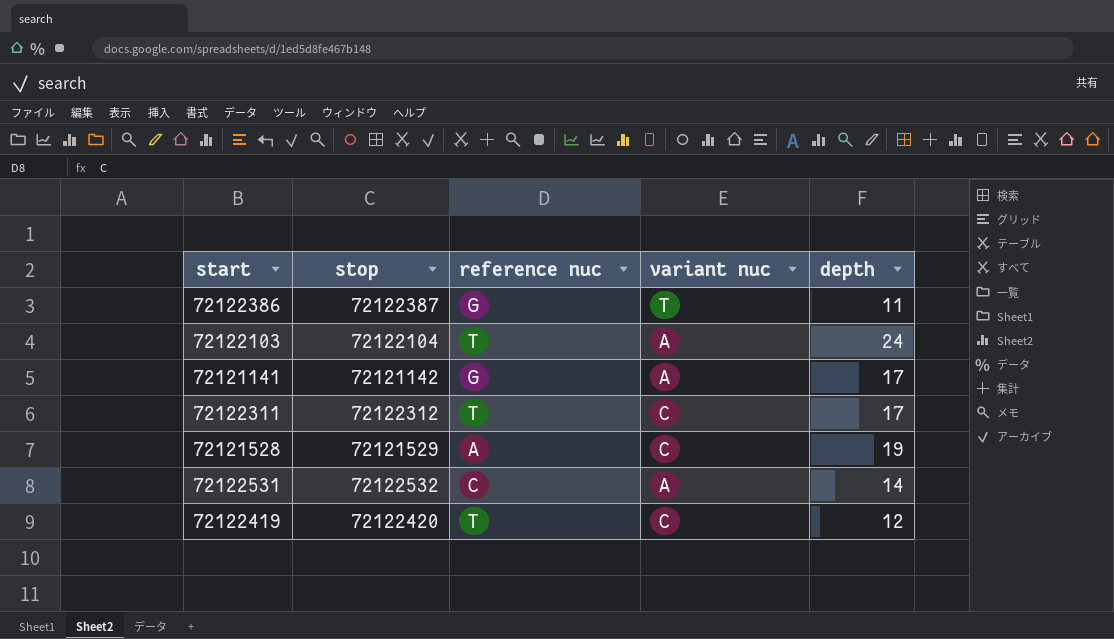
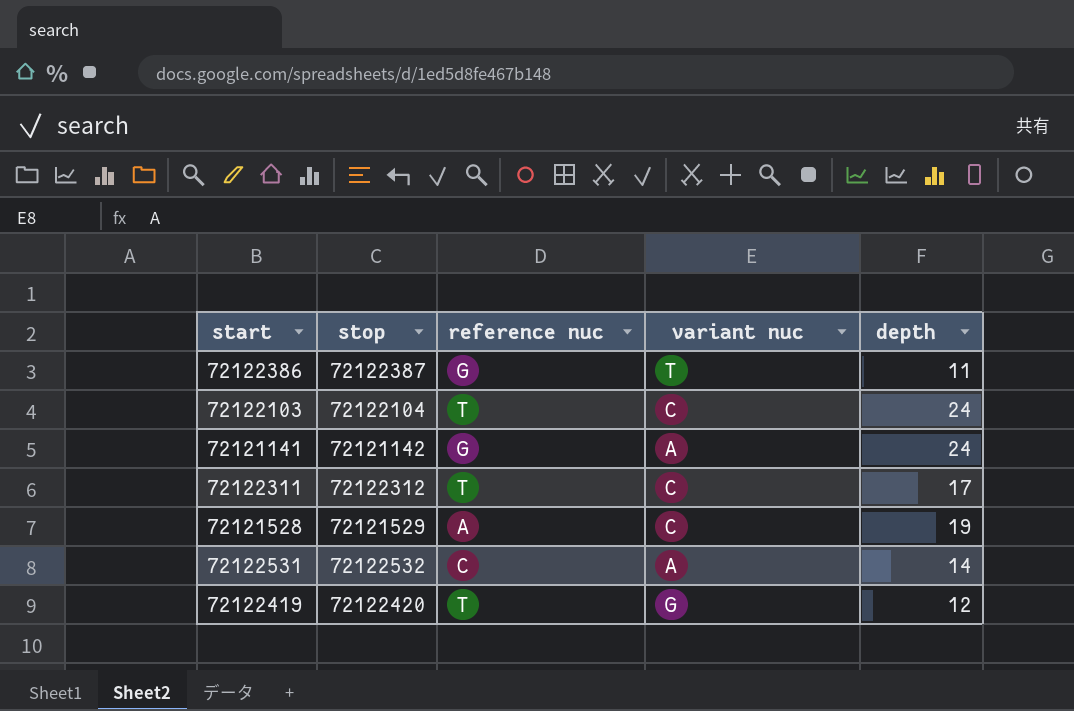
72122103 | variant nuc: A -> C
72121141 | depth: 17 -> 24
72122419 | variant nuc: C -> G

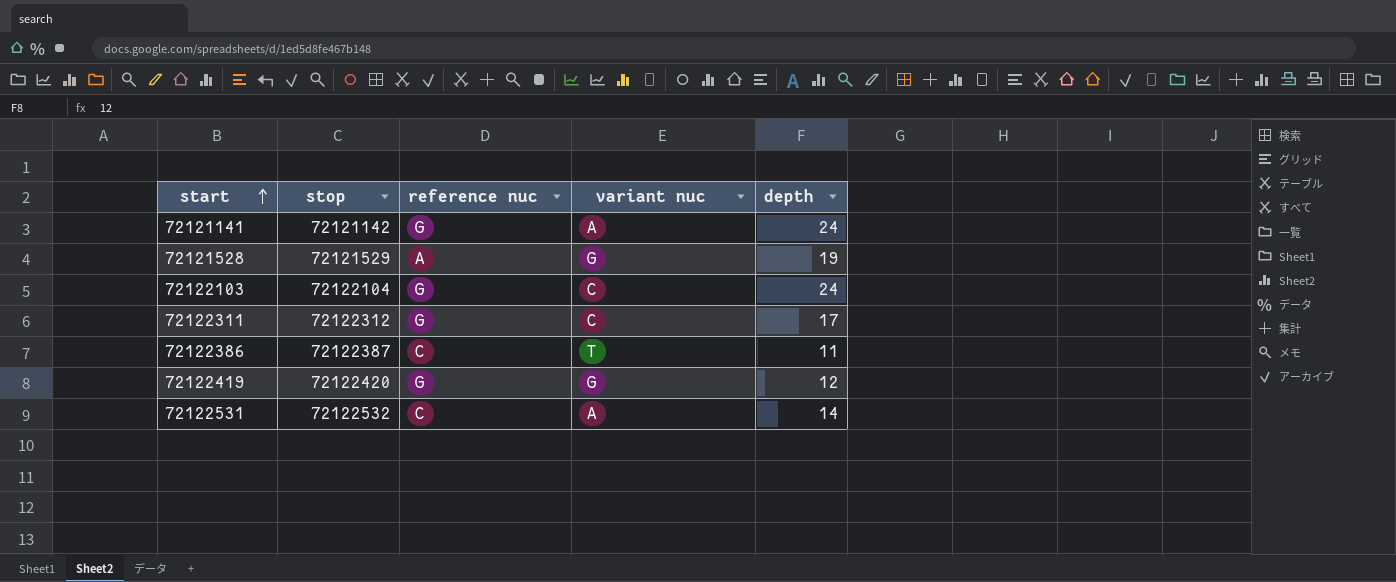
row order: none -> start ascending
72121528 | variant nuc: C -> G
72122103 | reference nuc: T -> G
72122311 | reference nuc: T -> G
72122386 | reference nuc: G -> C
72122419 | reference nuc: T -> G

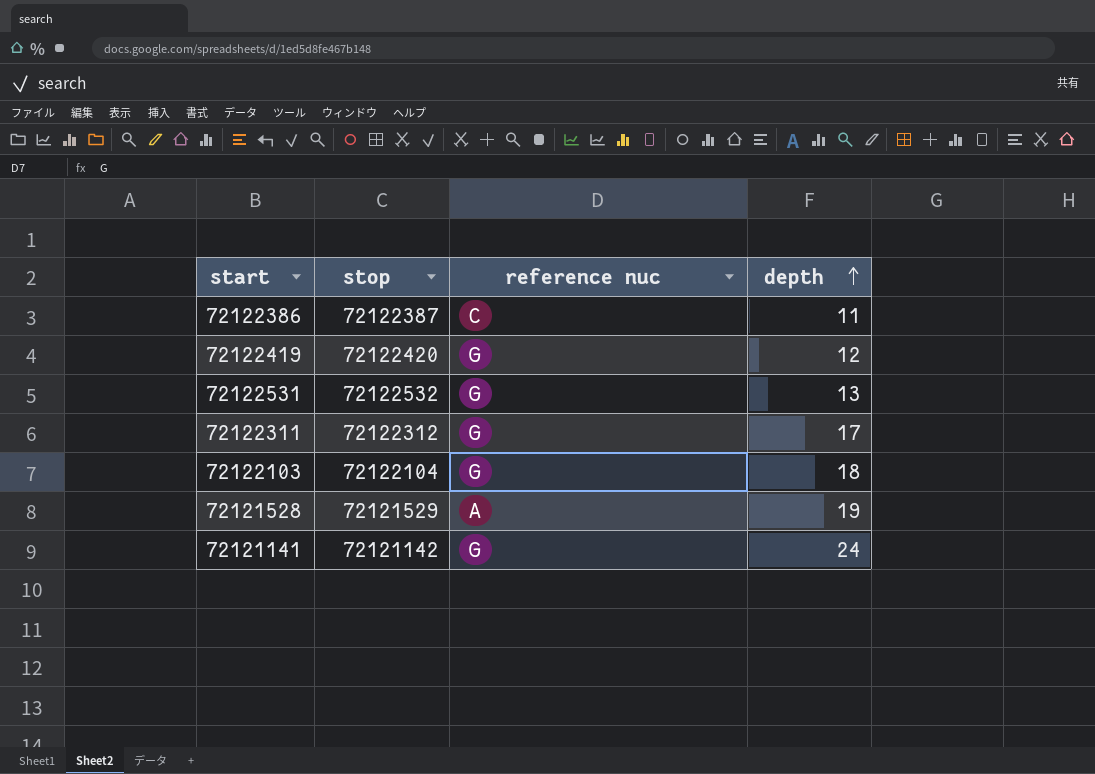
row order: start ascending -> depth ascending
column variant nuc | position: 4 -> none
72122531 | reference nuc: C -> G
72122531 | depth: 14 -> 13
72122103 | depth: 24 -> 18

